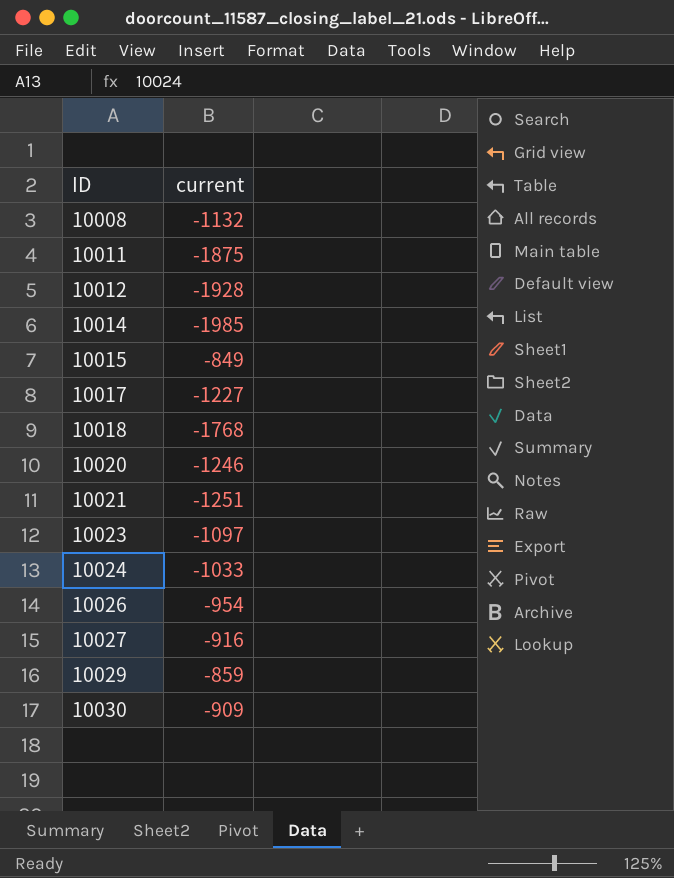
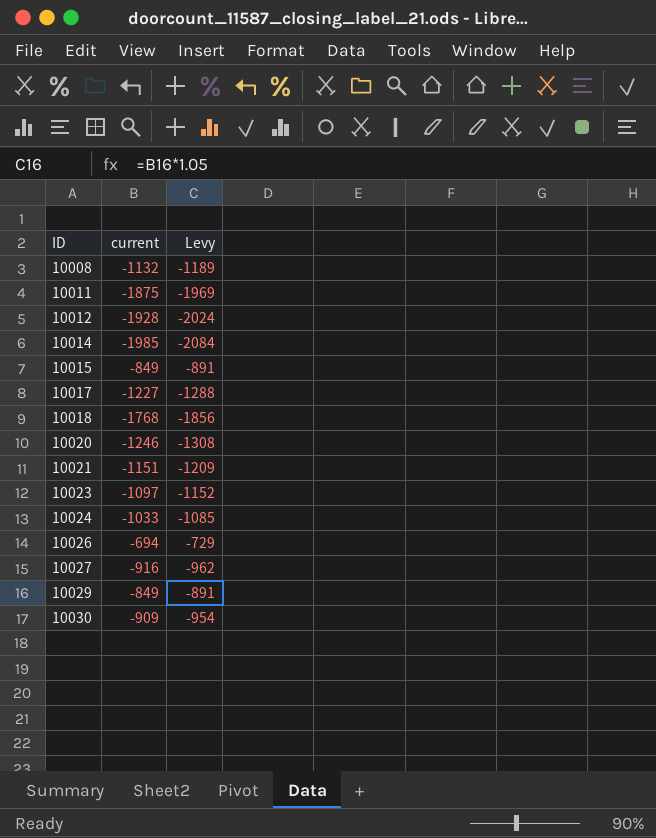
column Levy | formula: none -> [current] * 1.05
10021 | current: -1251 -> -1151
10026 | current: -954 -> -694
10029 | current: -859 -> -849

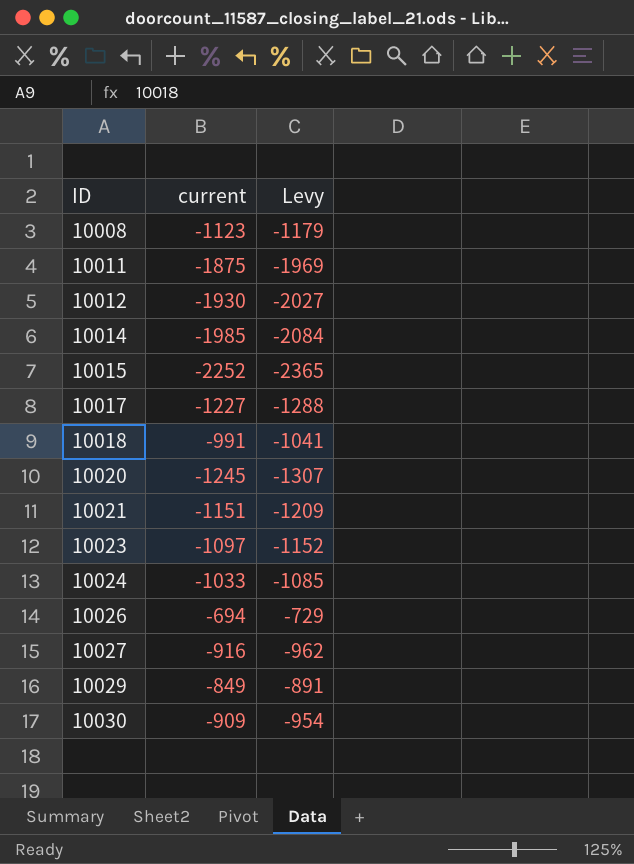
10008 | current: -1132 -> -1123
10008 | Levy: -1189 -> -1179
10012 | current: -1928 -> -1930
10012 | Levy: -2024 -> -2027
10015 | current: -849 -> -2252
10015 | Levy: -891 -> -2365
10018 | current: -1768 -> -991
10018 | Levy: -1856 -> -1041
10020 | current: -1246 -> -1245
10020 | Levy: -1308 -> -1307

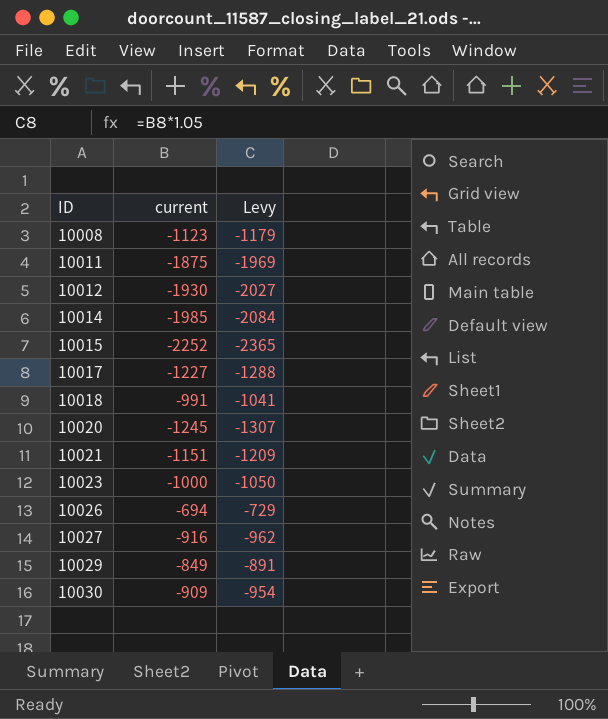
row 10024: -1033 | -1085 -> none
10023 | current: -1097 -> -1000
10023 | Levy: -1152 -> -1050

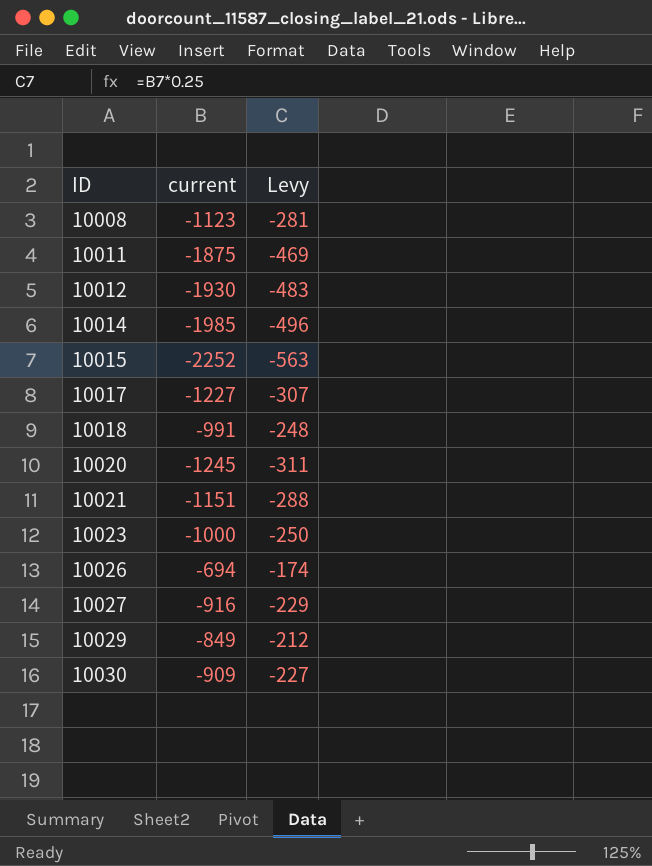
column Levy | formula: [current] * 1.05 -> [current] * 0.25

